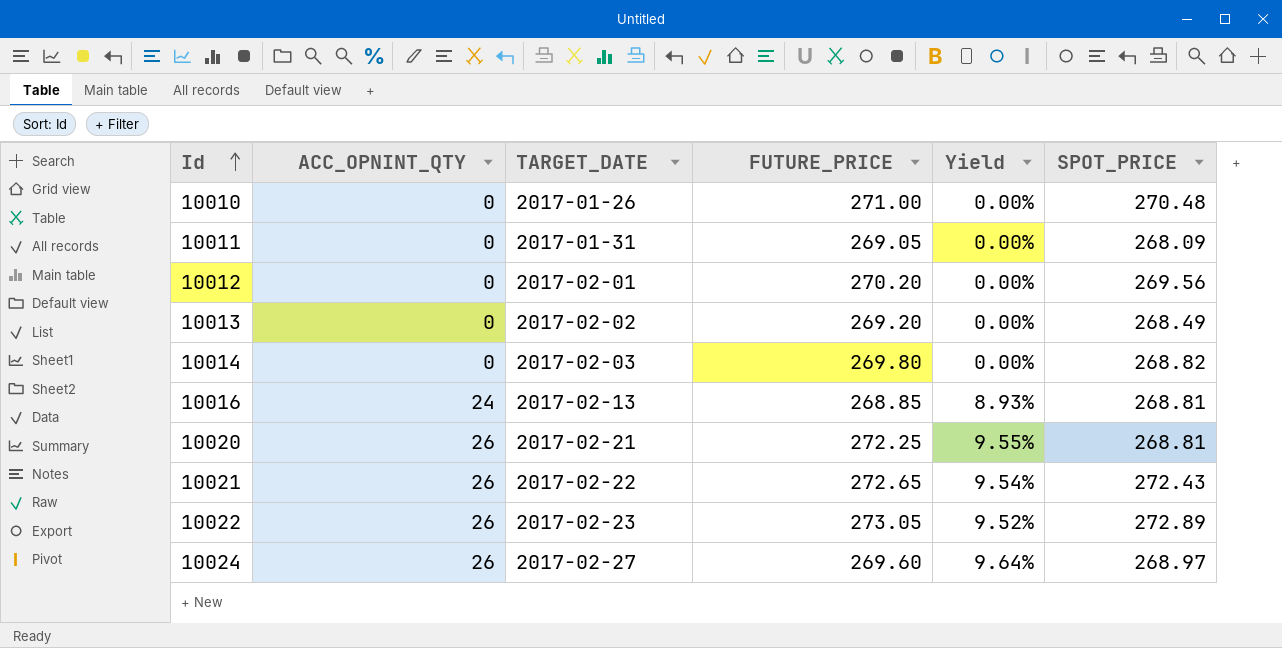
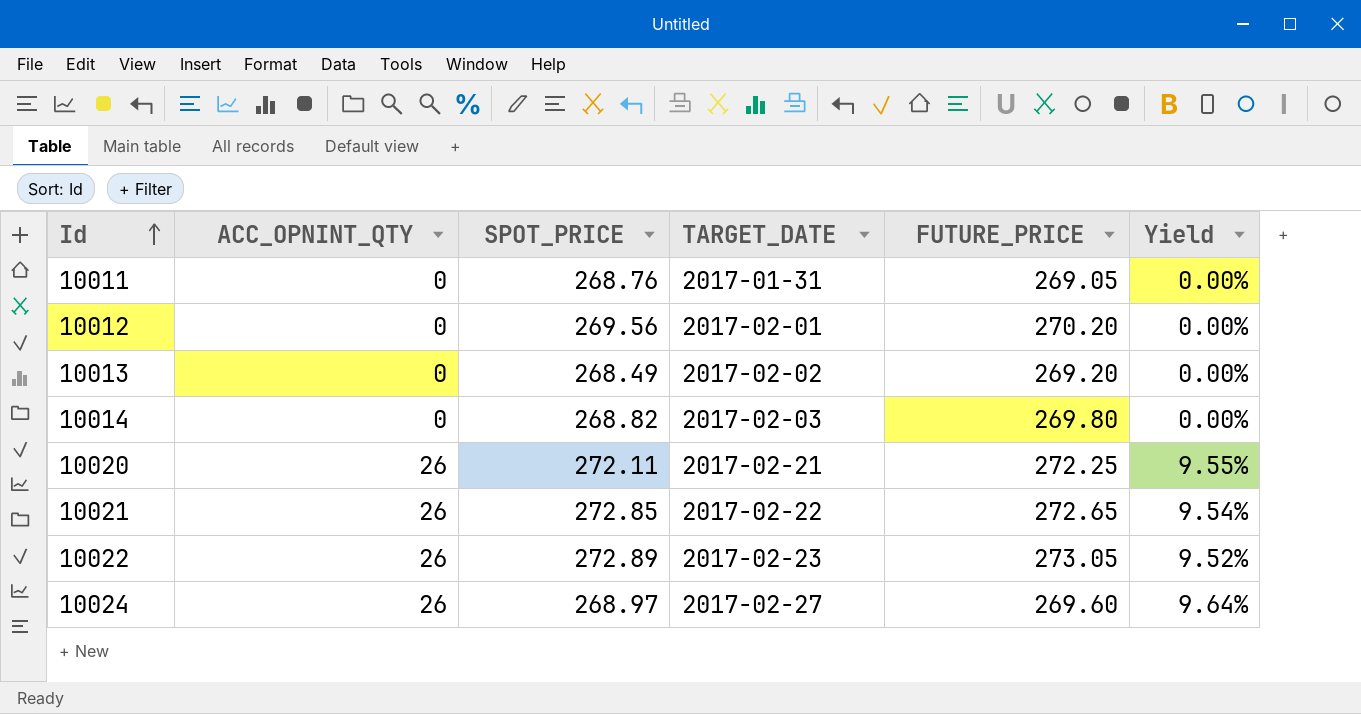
column SPOT_PRICE | position: 6 -> 3
row 10010: 0 | 2017-01-26 | 271.00 | 0.00% | 270.48 -> none
row 10016: 24 | 2017-02-13 | 268.85 | 8.93% | 268.81 -> none
10011 | SPOT_PRICE: 268.09 -> 268.76
10020 | SPOT_PRICE: 268.81 -> 272.11
10021 | SPOT_PRICE: 272.43 -> 272.85

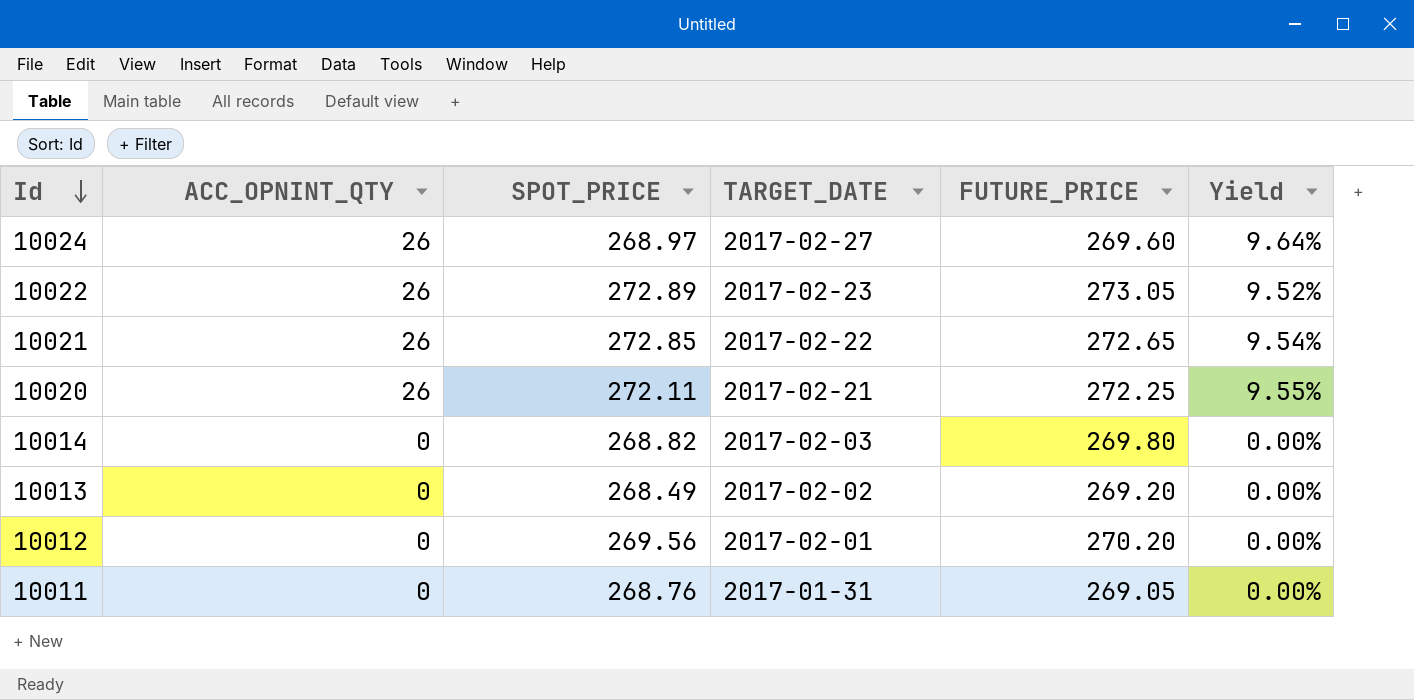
row order: Id ascending -> Id descending

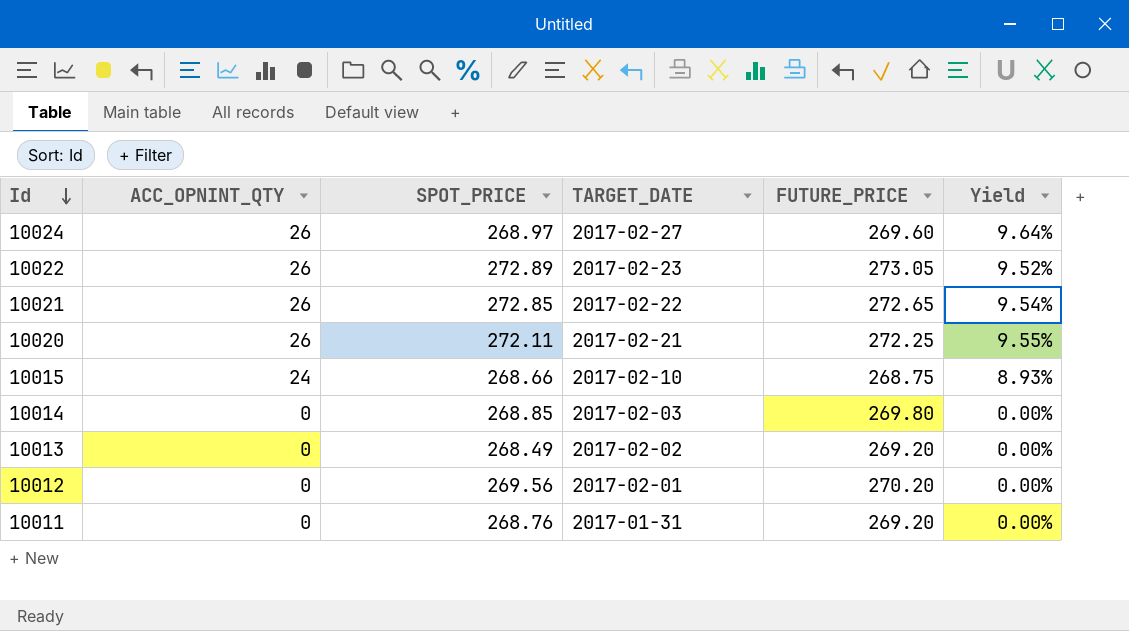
row 10015: none -> 24 | 268.66 | 2017-02-10 | 268.75 | 8.93%
10014 | SPOT_PRICE: 268.82 -> 268.85
10011 | FUTURE_PRICE: 269.05 -> 269.20

